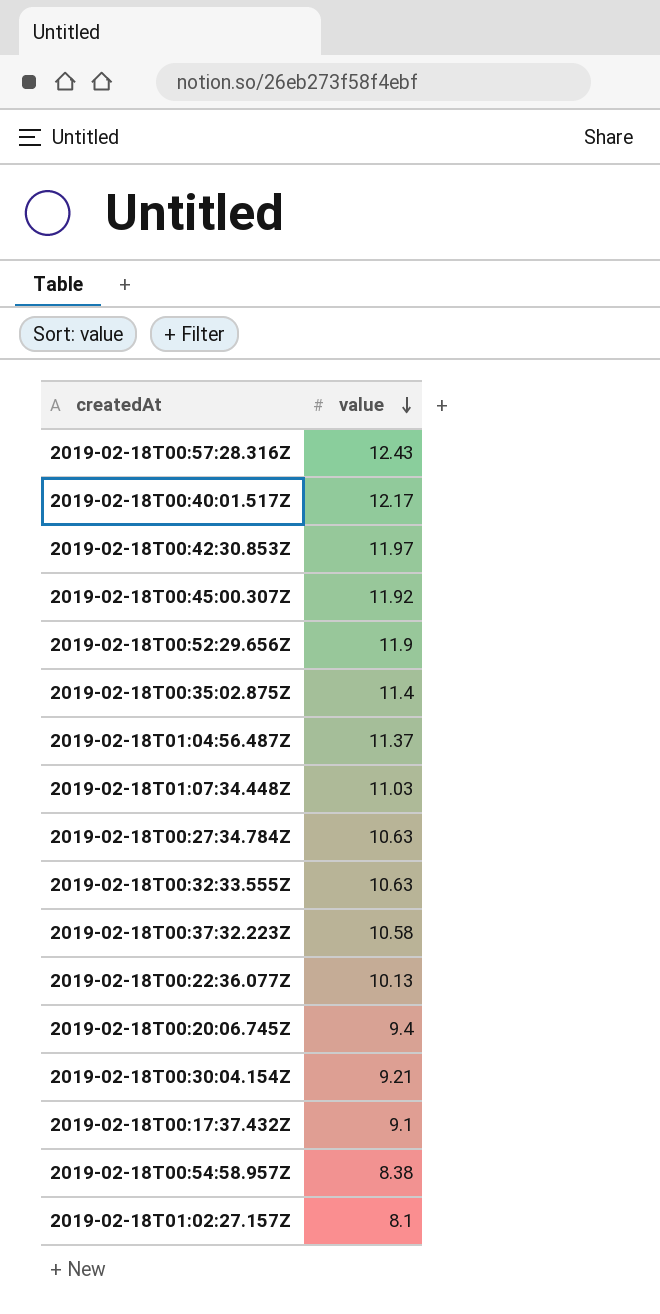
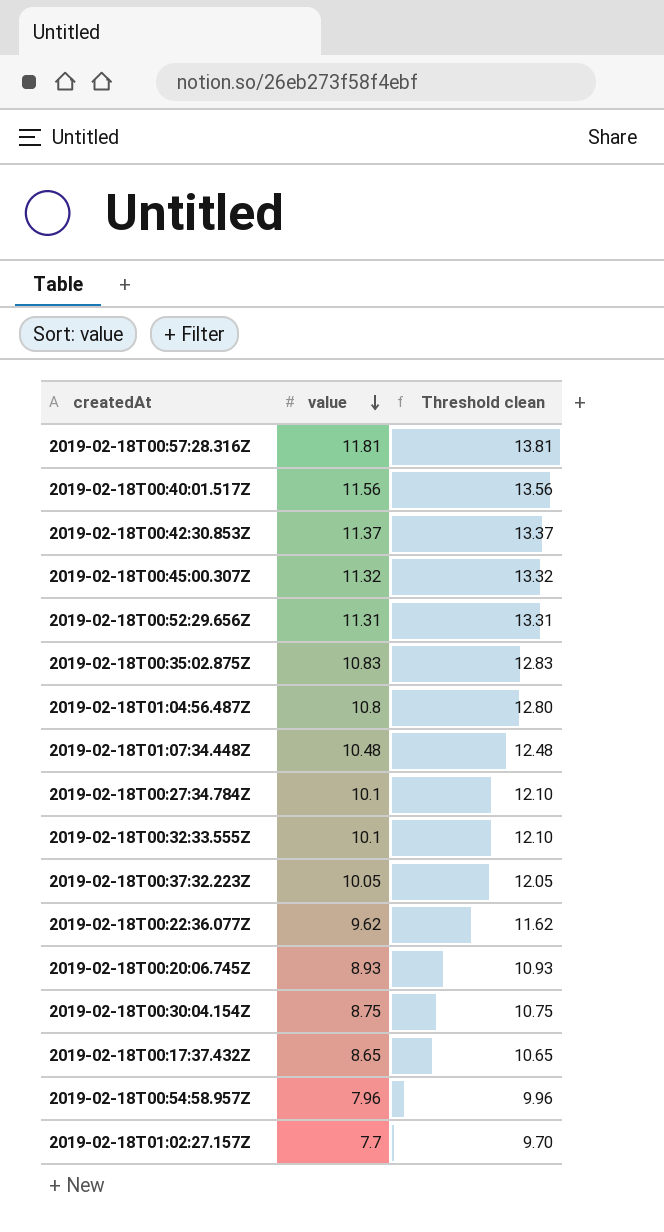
column Threshold clean | formula: none -> [value] + 2
2019-02-18T00:57:28.316Z | value: 12.43 -> 11.81
2019-02-18T00:40:01.517Z | value: 12.17 -> 11.56
2019-02-18T00:42:30.853Z | value: 11.97 -> 11.37
2019-02-18T00:45:00.307Z | value: 11.92 -> 11.32
2019-02-18T00:52:29.656Z | value: 11.9 -> 11.31
2019-02-18T00:35:02.875Z | value: 11.4 -> 10.83
2019-02-18T01:04:56.487Z | value: 11.37 -> 10.8
2019-02-18T01:07:34.448Z | value: 11.03 -> 10.48
2019-02-18T00:27:34.784Z | value: 10.63 -> 10.1
2019-02-18T00:32:33.555Z | value: 10.63 -> 10.1
2019-02-18T00:37:32.223Z | value: 10.58 -> 10.05
2019-02-18T00:22:36.077Z | value: 10.13 -> 9.62
2019-02-18T00:20:06.745Z | value: 9.4 -> 8.93
2019-02-18T00:30:04.154Z | value: 9.21 -> 8.75
2019-02-18T00:17:37.432Z | value: 9.1 -> 8.65
2019-02-18T00:54:58.957Z | value: 8.38 -> 7.96
2019-02-18T01:02:27.157Z | value: 8.1 -> 7.7

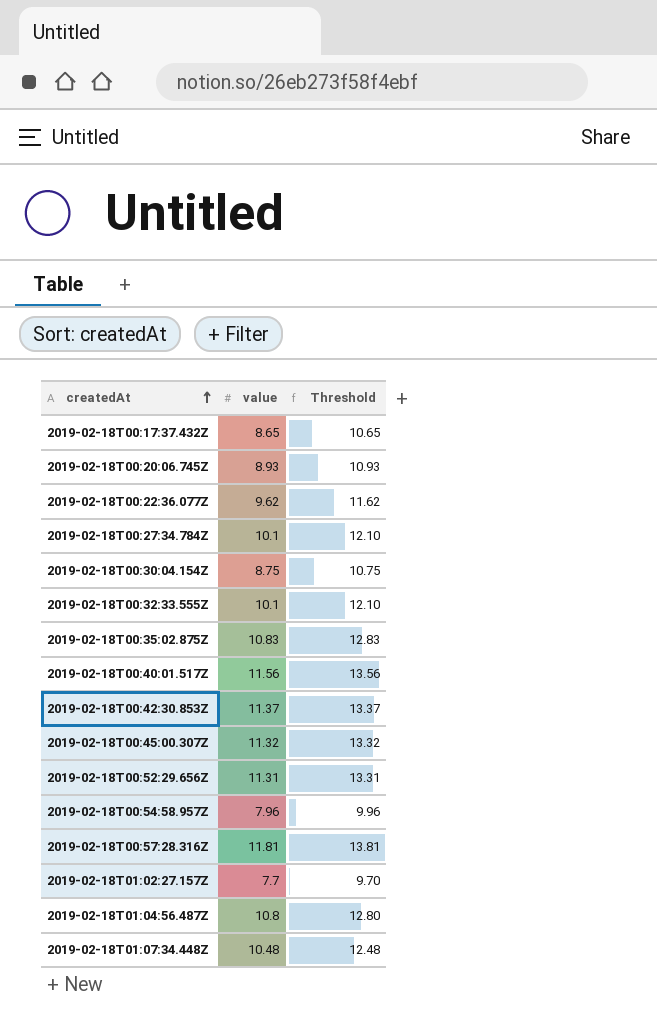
row order: value descending -> createdAt ascending
column name: Threshold clean -> Threshold
row 2019-02-18T00:37:32.223Z: 10.05 | 12.05 -> none

